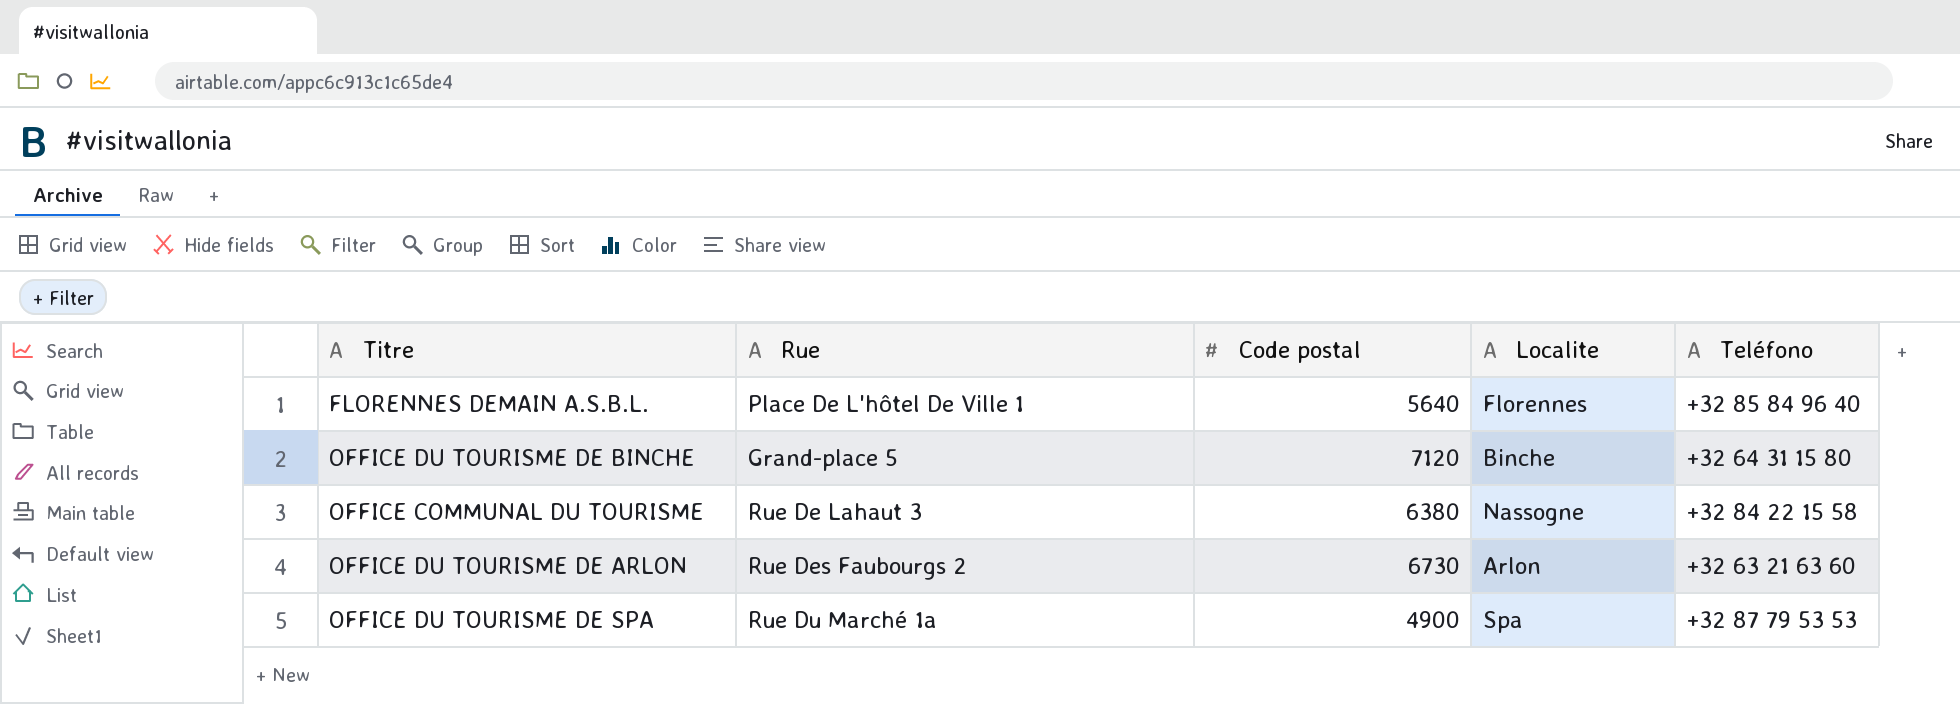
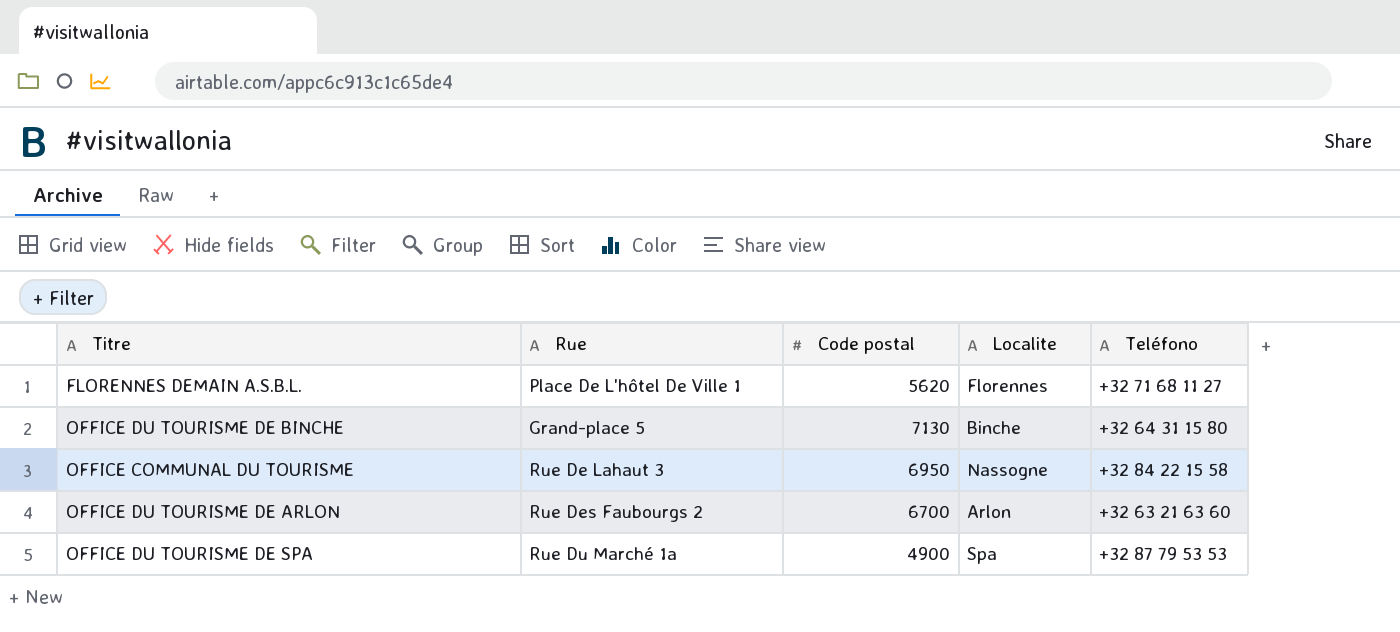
FLORENNES DEMAIN A.S.B.L. | Code postal: 5640 -> 5620
FLORENNES DEMAIN A.S.B.L. | Teléfono: +32 85 84 96 40 -> +32 71 68 11 27
OFFICE DU TOURISME DE BINCHE | Code postal: 7120 -> 7130
OFFICE COMMUNAL DU TOURISME | Code postal: 6380 -> 6950
OFFICE DU TOURISME DE ARLON | Code postal: 6730 -> 6700

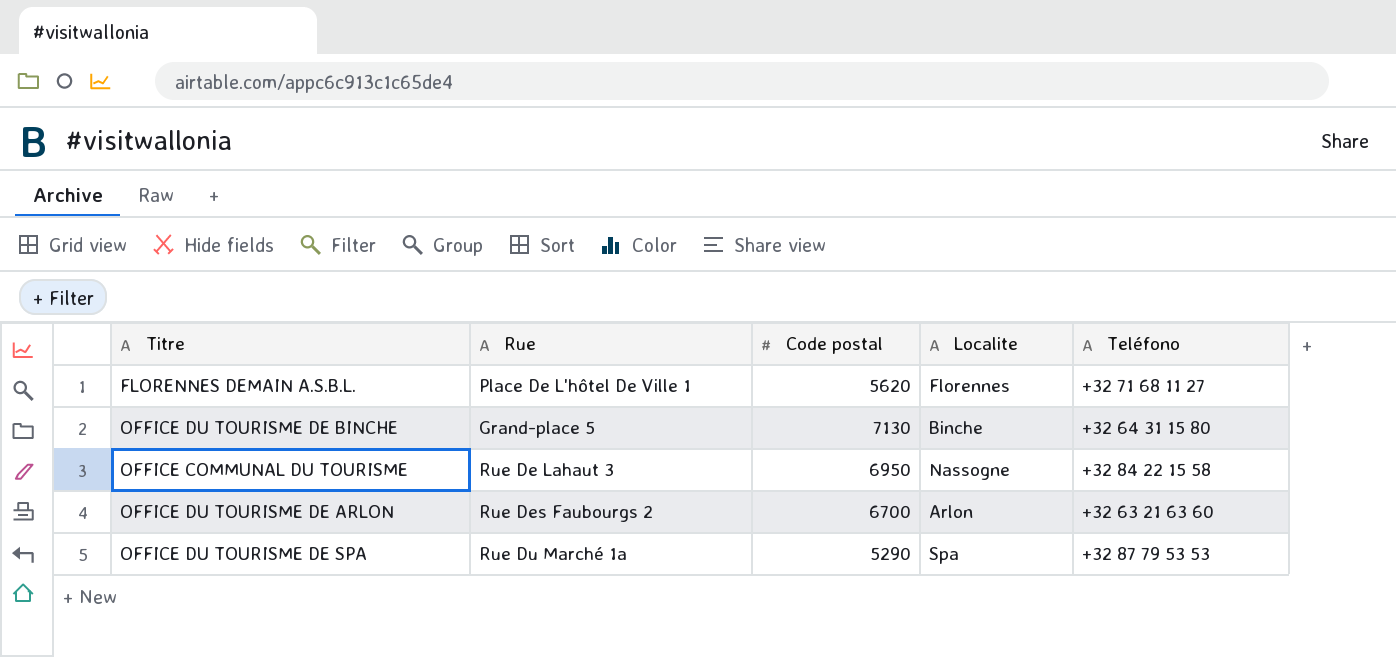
OFFICE DU TOURISME DE SPA | Code postal: 4900 -> 5290

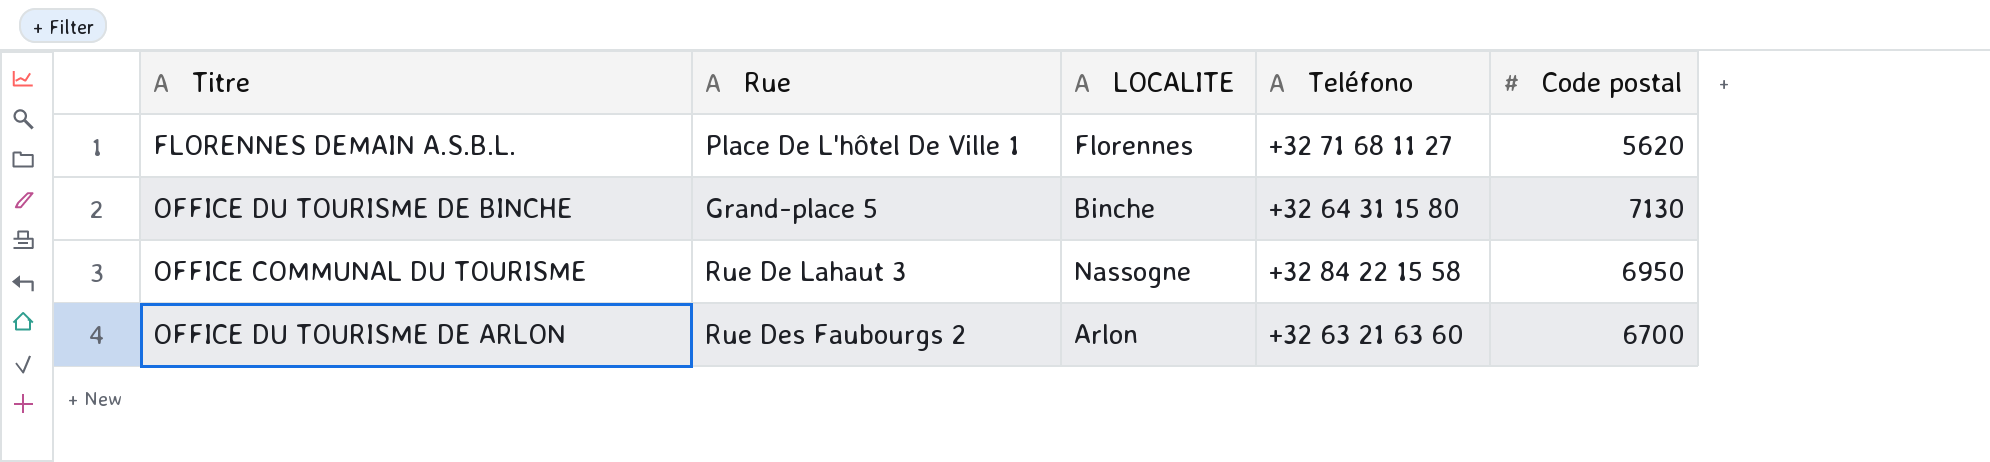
column name: Localite -> LOCALITE
column Code postal | position: 3 -> 5
row OFFICE DU TOURISME DE SPA: Rue Du Marché 1a | 5290 | Spa | +32 87 79 53 53 -> none

